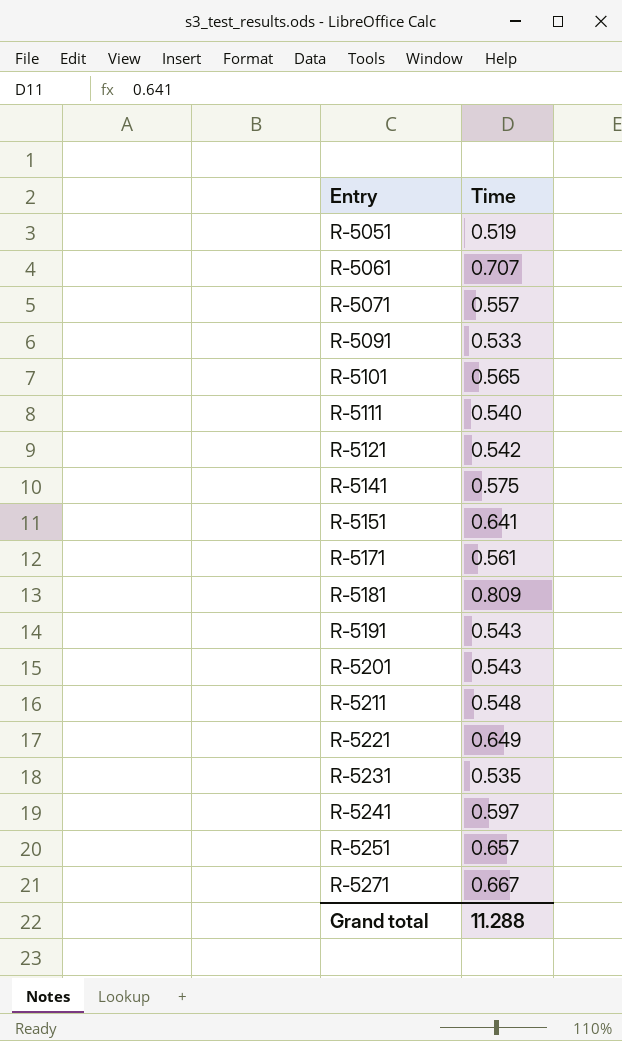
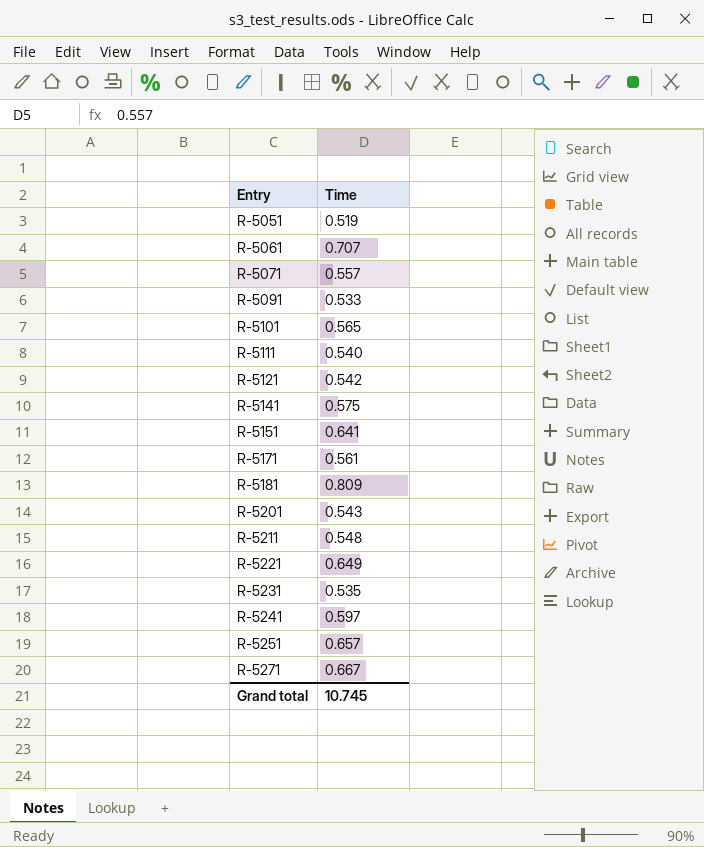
row R-5191: 0.543 -> none
Grand total | Time: 11.288 -> 10.745

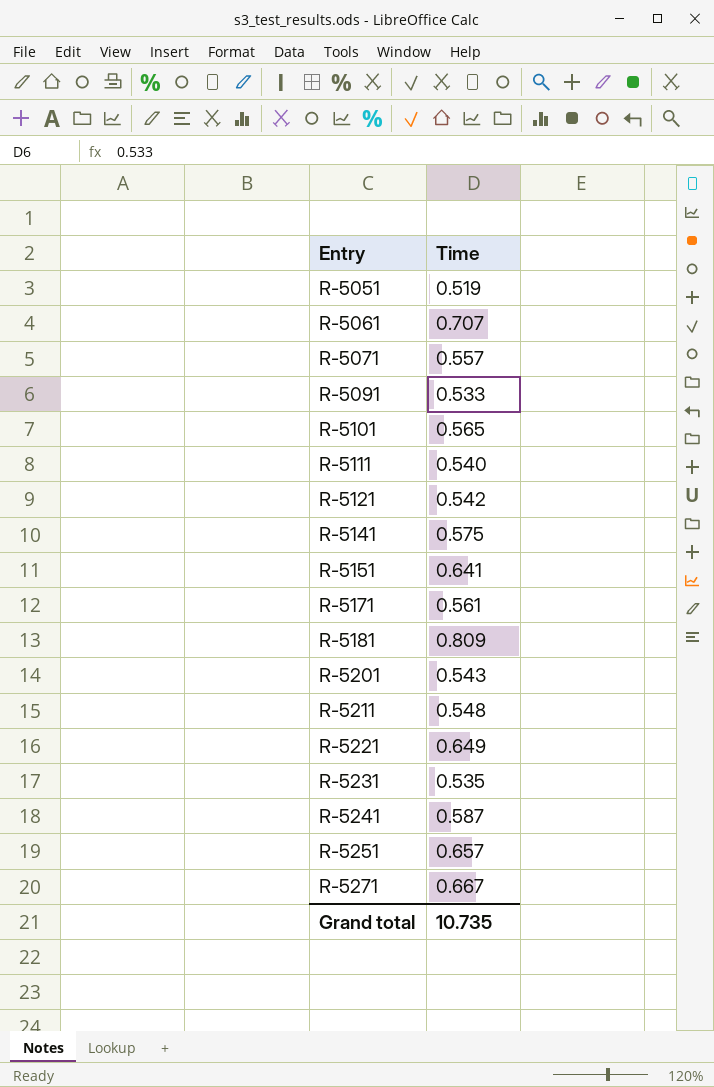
R-5241 | Time: 0.597 -> 0.587
Grand total | Time: 10.745 -> 10.735

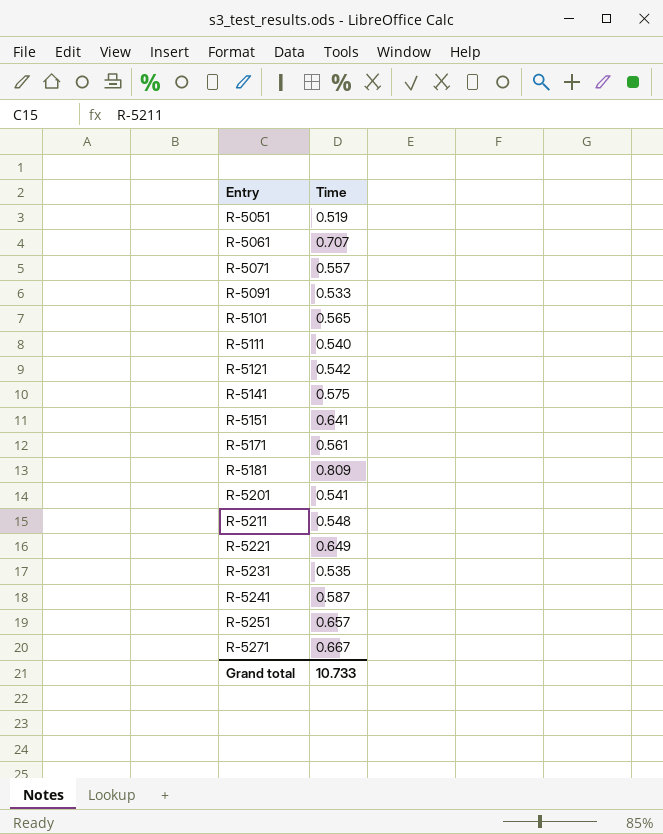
R-5201 | Time: 0.543 -> 0.541
Grand total | Time: 10.735 -> 10.733

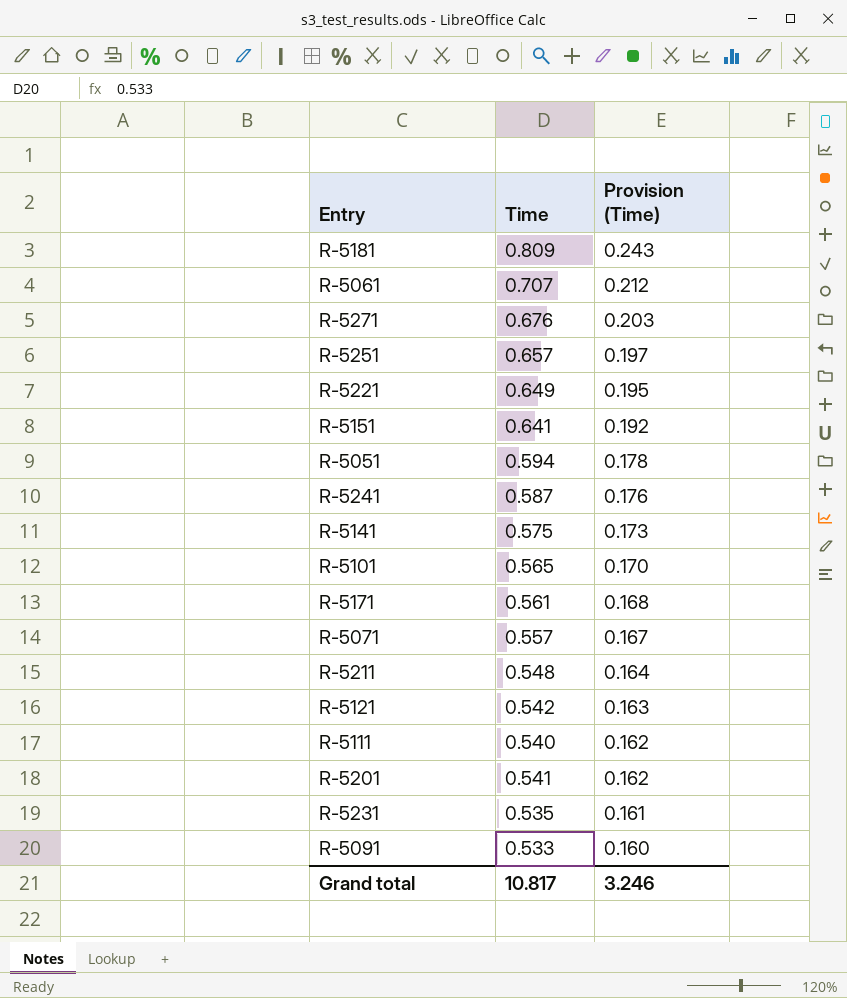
row order: Entry ascending -> Provision (Time) descending
column Provision (Time) | formula: none -> [Time] * 0.3
R-5271 | Time: 0.667 -> 0.676
R-5051 | Time: 0.519 -> 0.594
Grand total | Time: 10.733 -> 10.817

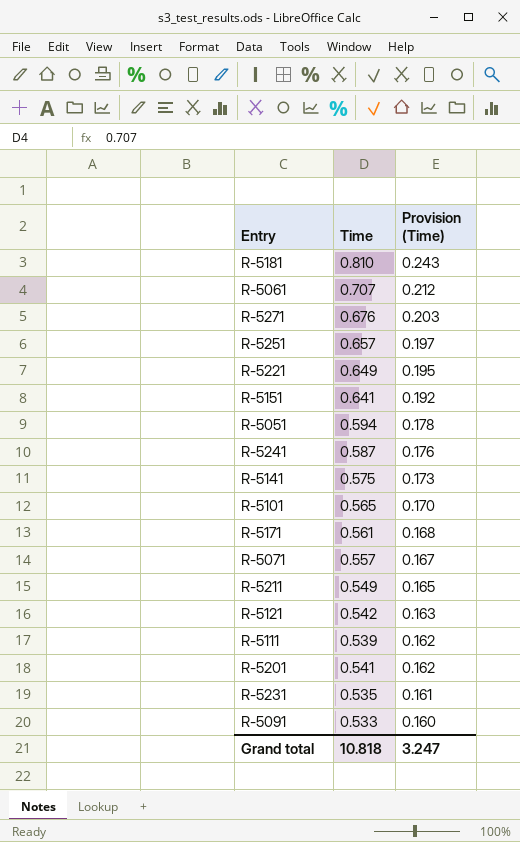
R-5181 | Time: 0.809 -> 0.810
R-5211 | Time: 0.548 -> 0.549
R-5211 | Provision (Time): 0.164 -> 0.165
R-5111 | Time: 0.540 -> 0.539
Grand total | Time: 10.817 -> 10.818
Grand total | Provision (Time): 3.246 -> 3.247

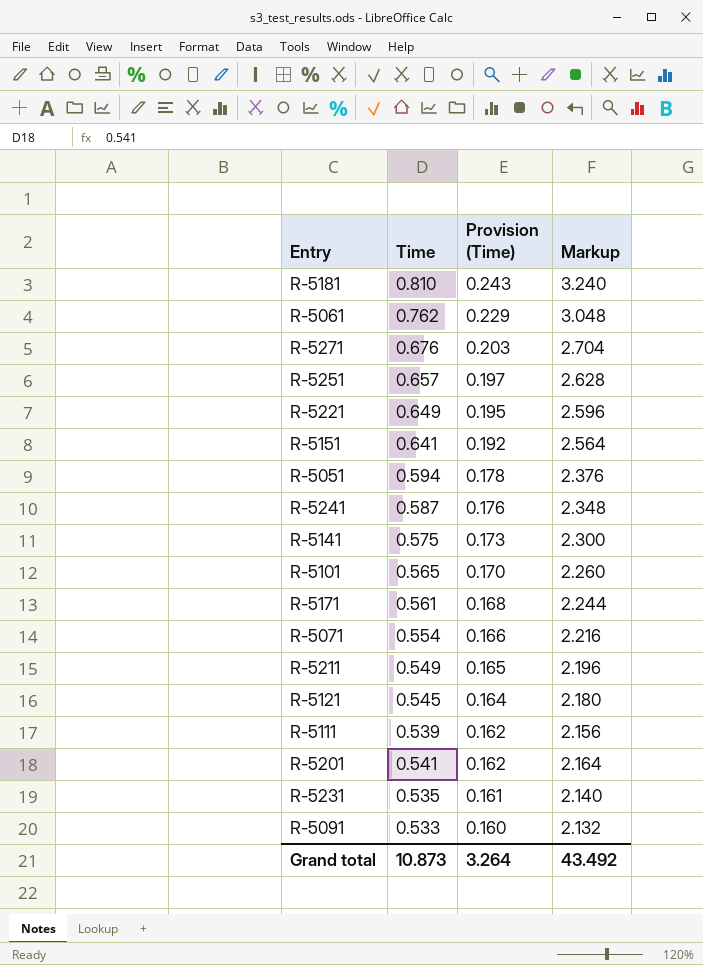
column Markup | formula: none -> [Time] * 4
R-5061 | Time: 0.707 -> 0.762
R-5061 | Provision (Time): 0.212 -> 0.229
R-5071 | Time: 0.557 -> 0.554
R-5071 | Provision (Time): 0.167 -> 0.166
R-5121 | Time: 0.542 -> 0.545
R-5121 | Provision (Time): 0.163 -> 0.164
Grand total | Time: 10.818 -> 10.873
Grand total | Provision (Time): 3.247 -> 3.264

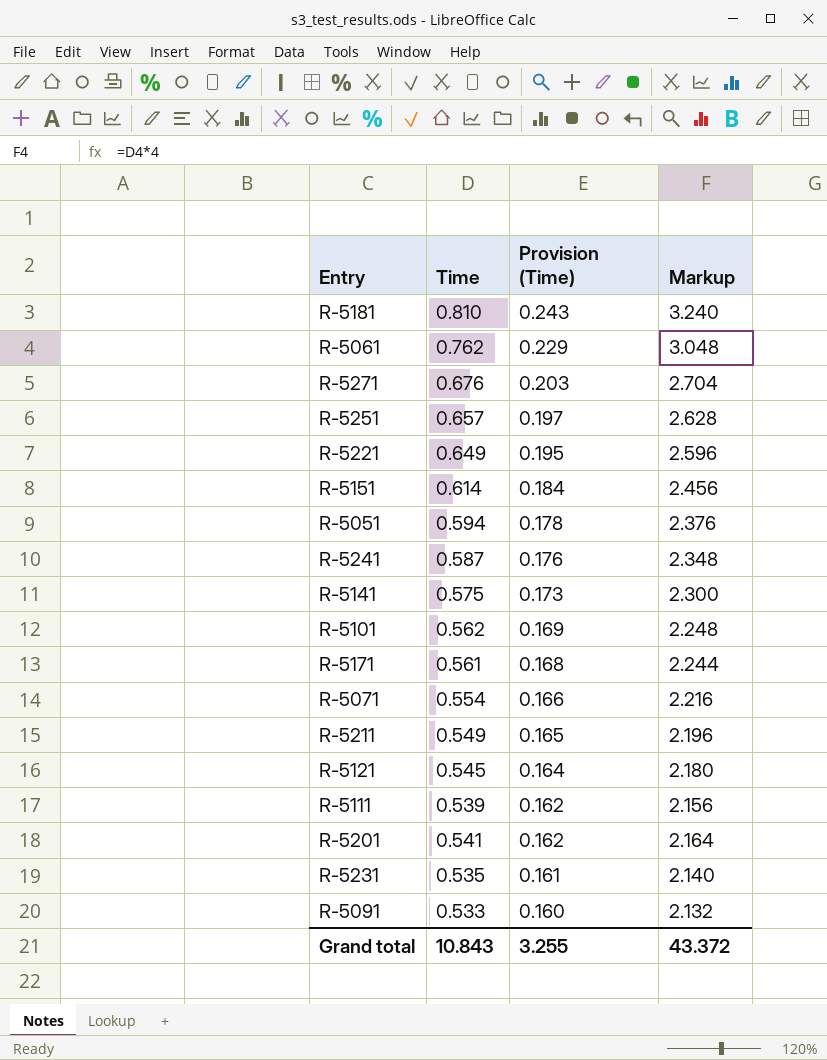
R-5151 | Time: 0.641 -> 0.614
R-5151 | Provision (Time): 0.192 -> 0.184
R-5151 | Markup: 2.564 -> 2.456
R-5101 | Time: 0.565 -> 0.562
R-5101 | Provision (Time): 0.170 -> 0.169
R-5101 | Markup: 2.260 -> 2.248
Grand total | Time: 10.873 -> 10.843
Grand total | Provision (Time): 3.264 -> 3.255
Grand total | Markup: 43.492 -> 43.372

